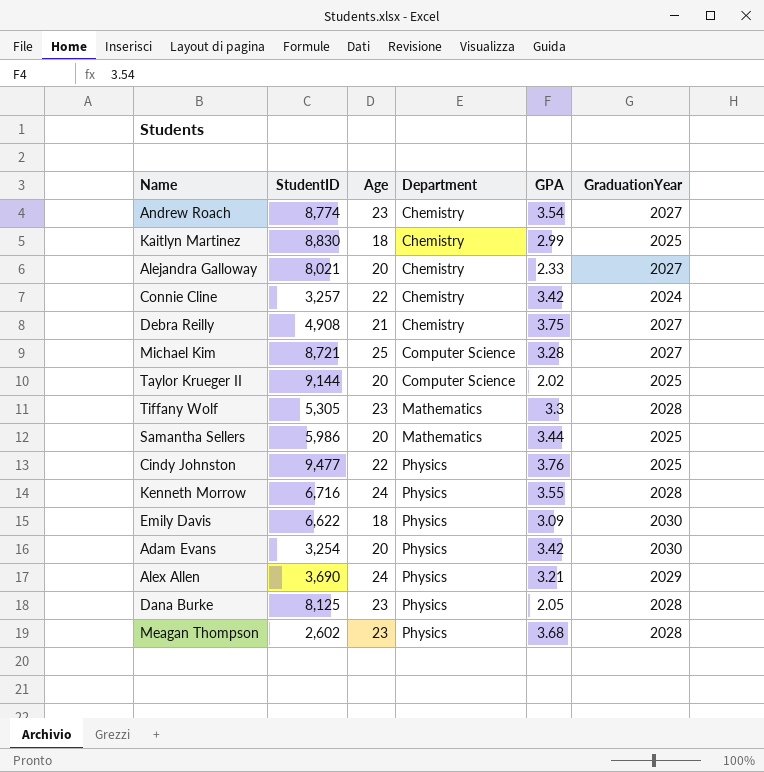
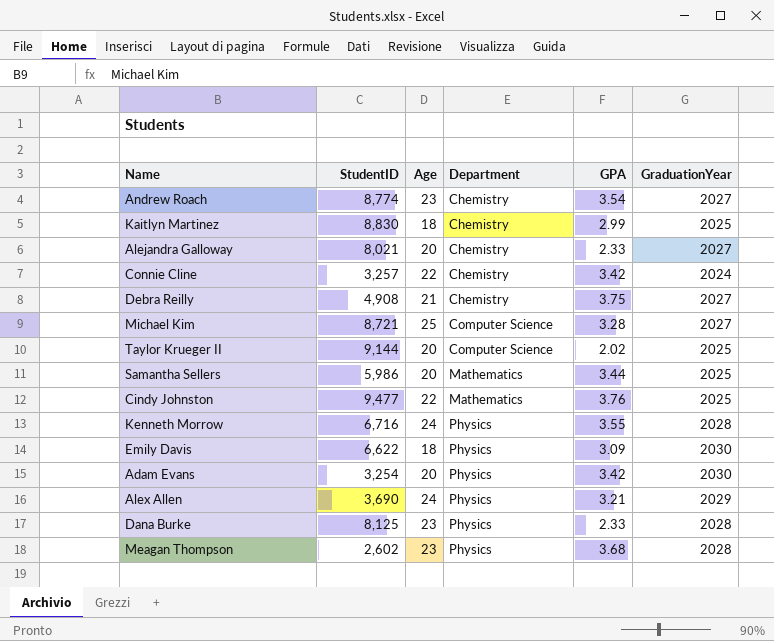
row Tiffany Wolf: 5,305 | 23 | Mathematics | 3.3 | 2028 -> none
Cindy Johnston | Department: Physics -> Mathematics
Dana Burke | GPA: 2.05 -> 2.33

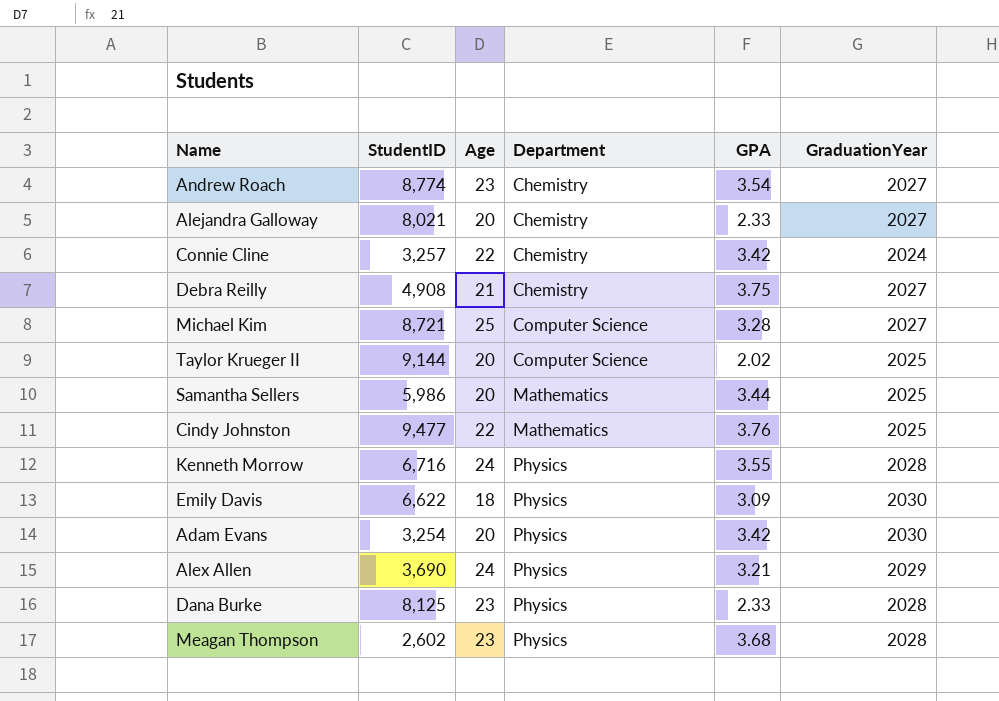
row Kaitlyn Martinez: 8,830 | 18 | Chemistry | 2.99 | 2025 -> none

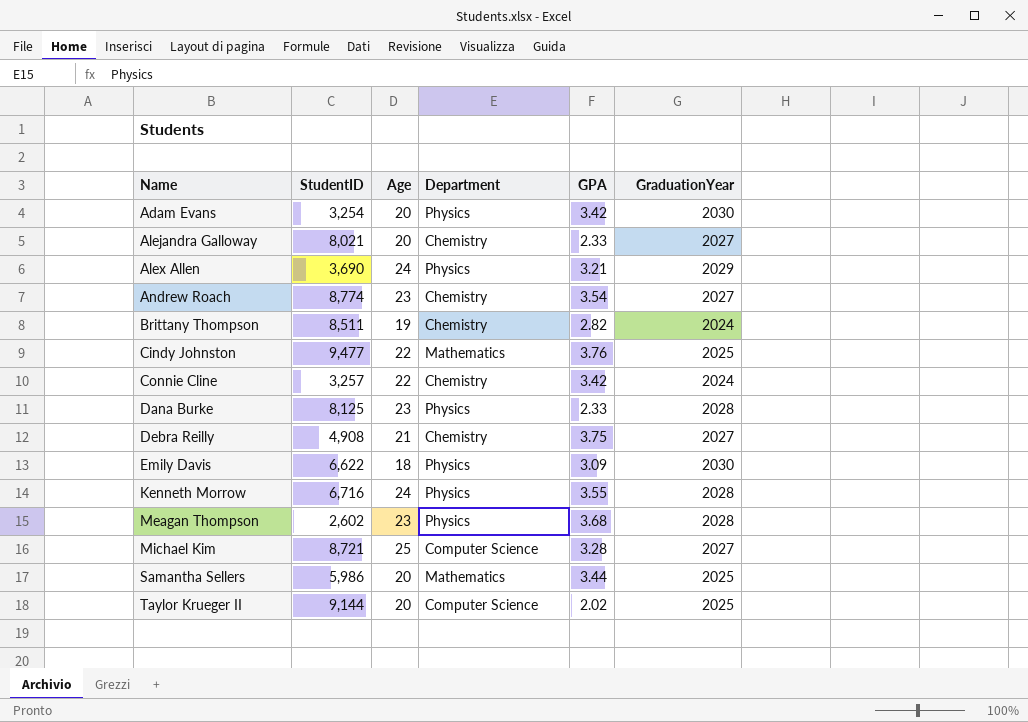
row order: Department ascending -> Name ascending
row Brittany Thompson: none -> 8,511 | 19 | Chemistry | 2.82 | 2024

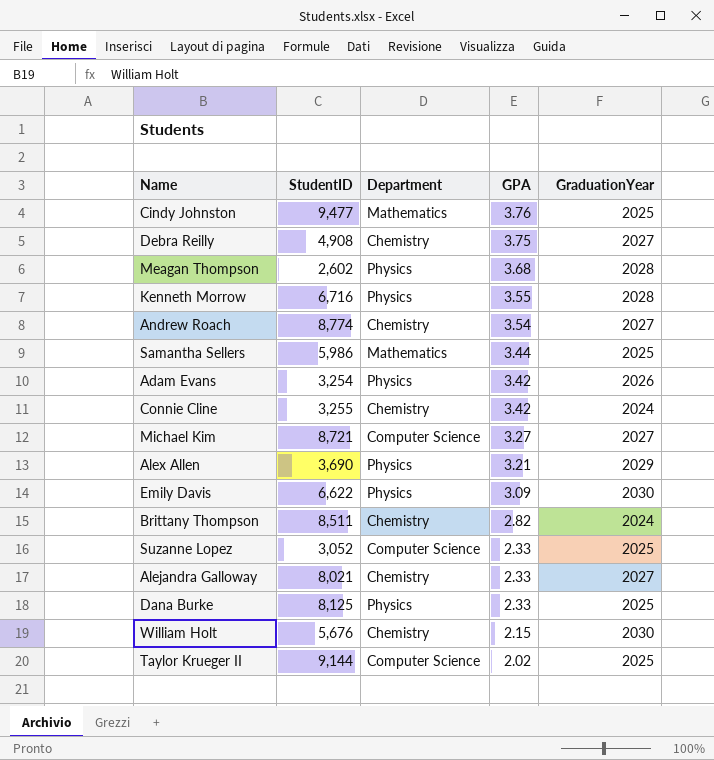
row order: Name ascending -> GPA descending
column Age | position: 3 -> none
Adam Evans | GraduationYear: 2030 -> 2026
Connie Cline | StudentID: 3,257 -> 3,255
Michael Kim | GPA: 3.28 -> 3.27
row Suzanne Lopez: none -> 3,052 | Computer Science | 2.33 | 2025
Dana Burke | GraduationYear: 2028 -> 2025
row William Holt: none -> 5,676 | Chemistry | 2.15 | 2030

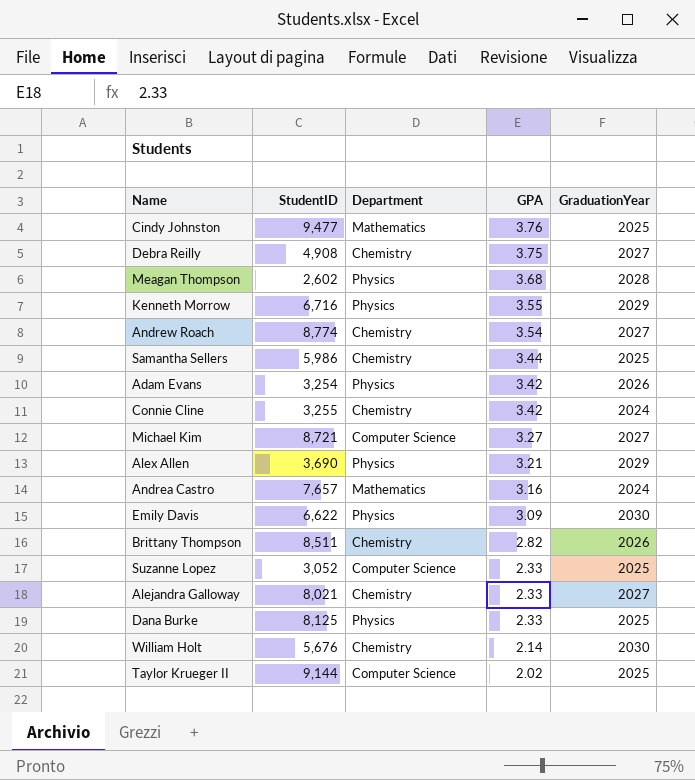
Kenneth Morrow | GraduationYear: 2028 -> 2029
Samantha Sellers | Department: Mathematics -> Chemistry
row Andrea Castro: none -> 7,657 | Mathematics | 3.16 | 2024
Brittany Thompson | GraduationYear: 2024 -> 2026
William Holt | GPA: 2.15 -> 2.14

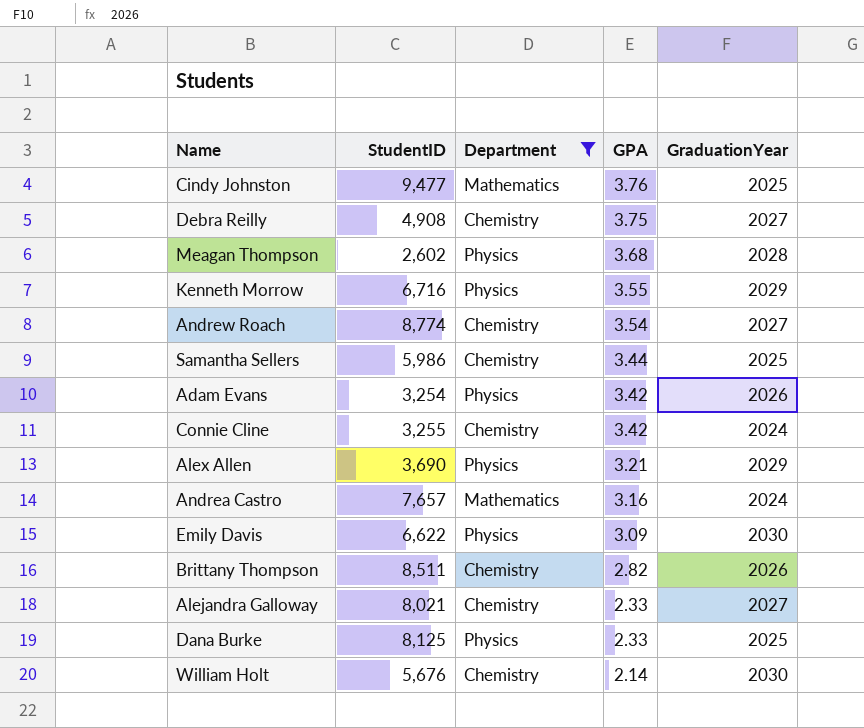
filter: none -> Department != Computer Science

